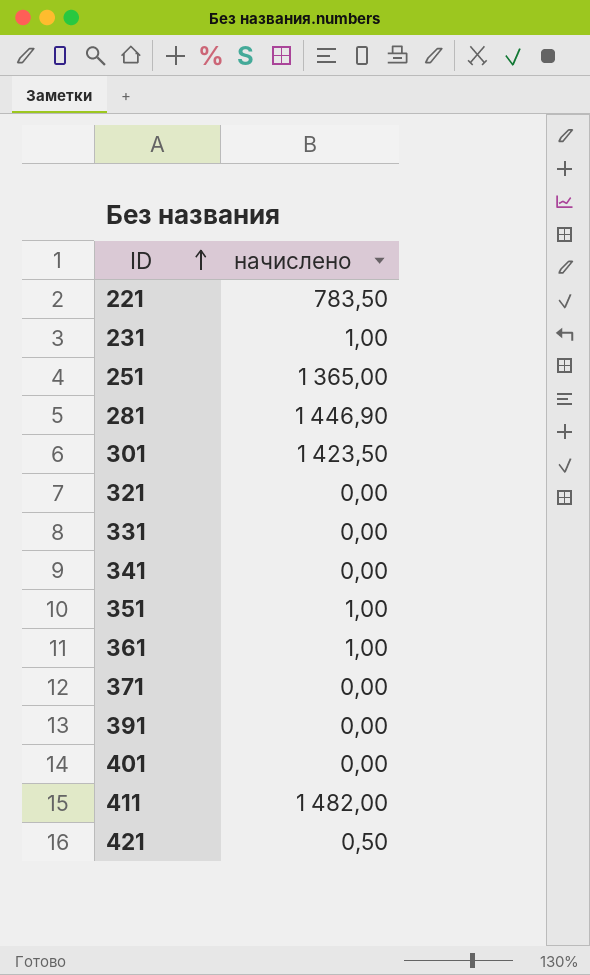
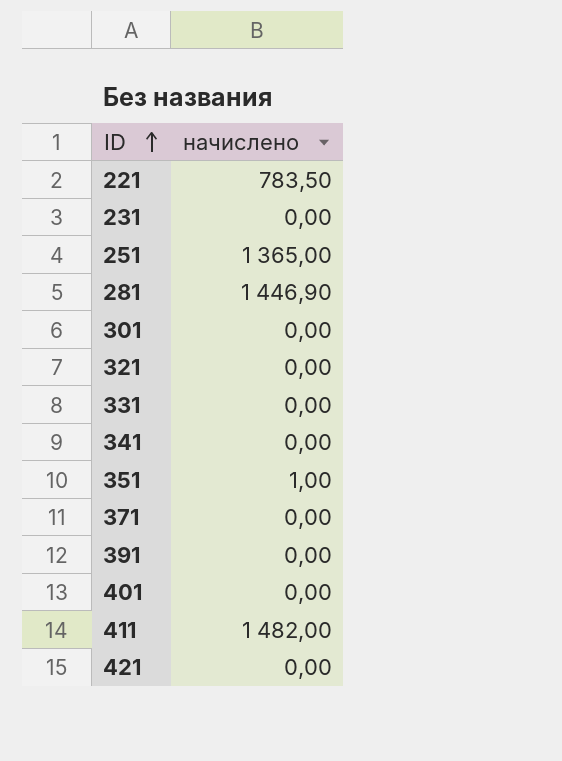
row 361: 1,00 -> none
231 | начислено: 1,00 -> 0,00
301 | начислено: 1 423,50 -> 0,00
421 | начислено: 0,50 -> 0,00

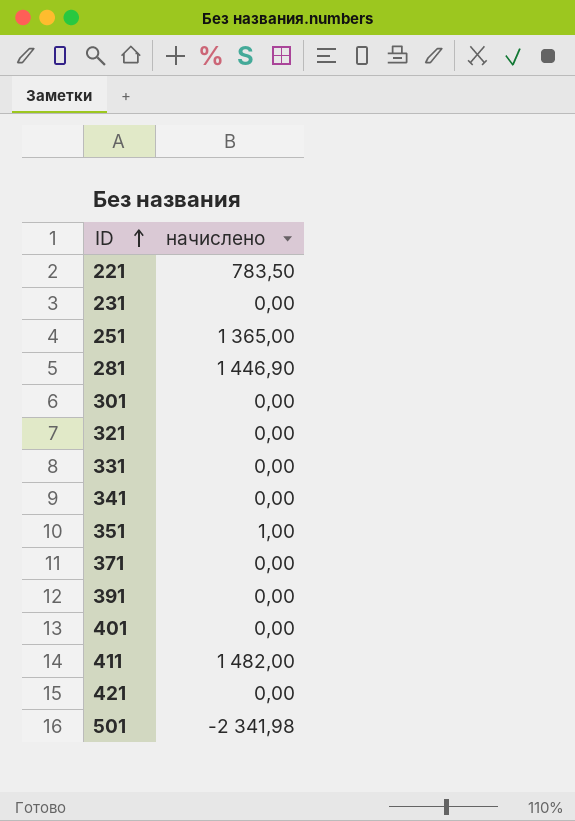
row 501: none -> -2 341,98

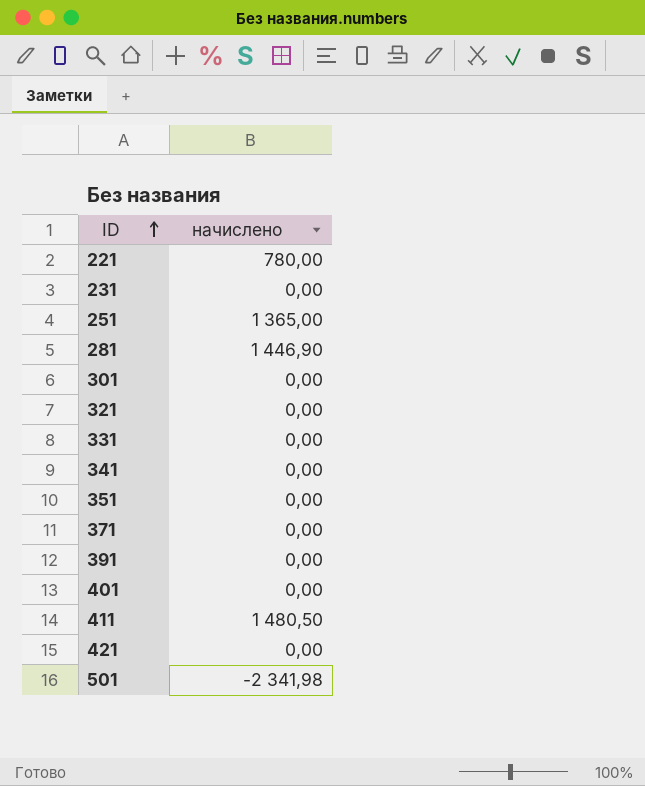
221 | начислено: 783,50 -> 780,00
351 | начислено: 1,00 -> 0,00
411 | начислено: 1 482,00 -> 1 480,50

